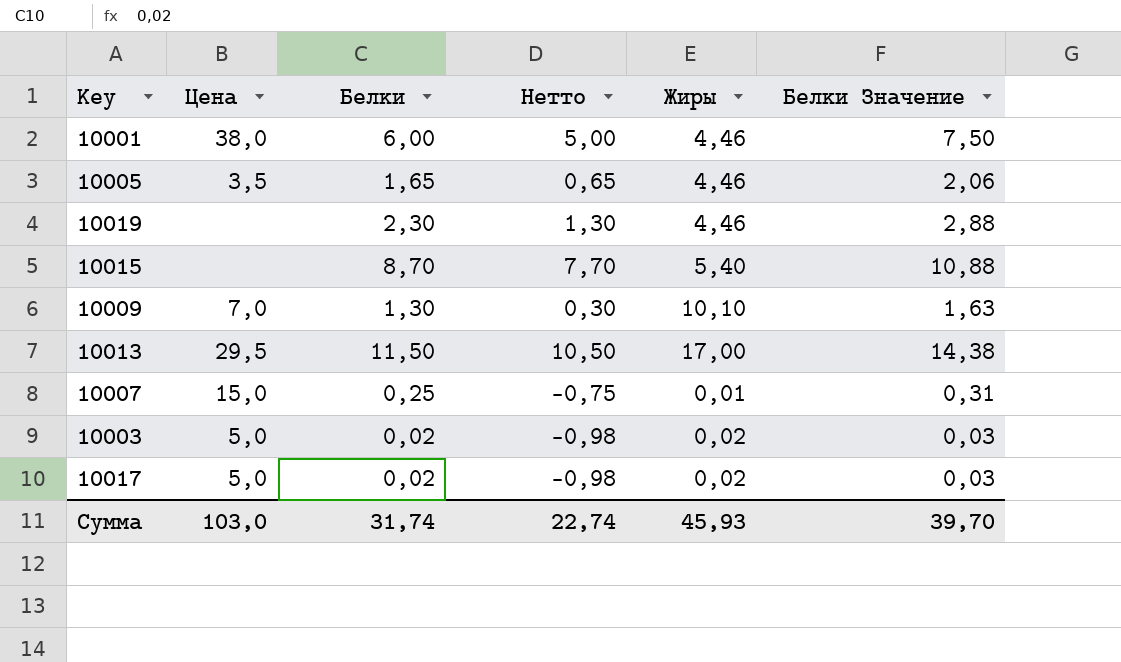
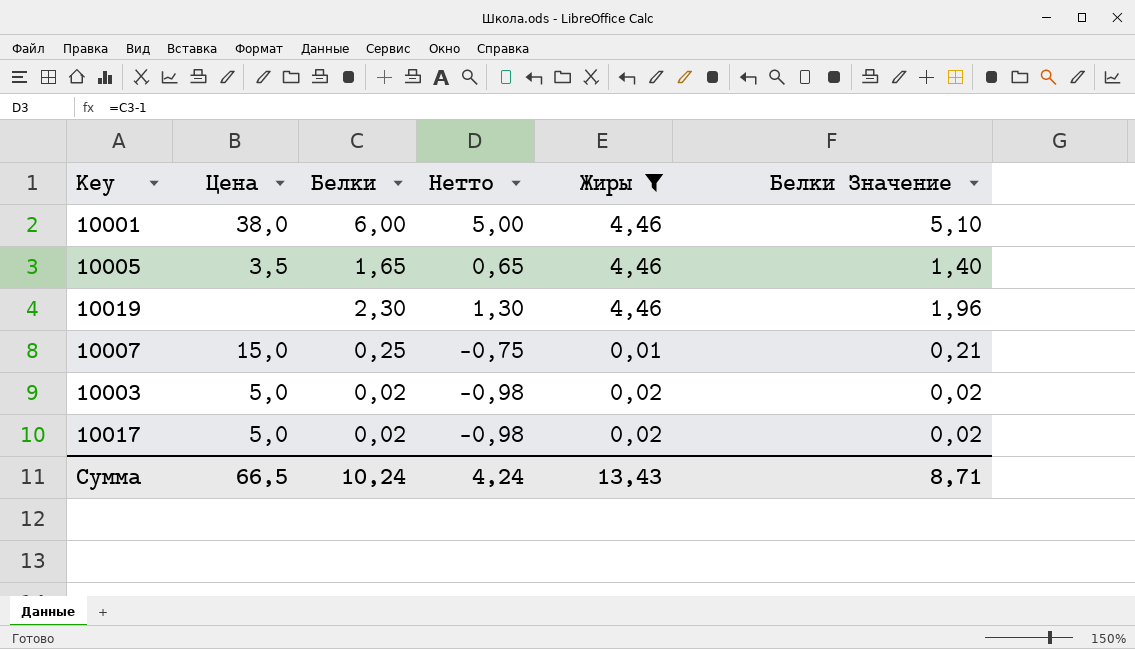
filter: none -> Жиры <= 4,46
column Белки Значение | formula: [Белки] * 1,25 -> [Белки] * 0,85
Сумма | Цена: 103,0 -> 66,5
Сумма | Белки: 31,74 -> 10,24
Сумма | Нетто: 22,74 -> 4,24
Сумма | Жиры: 45,93 -> 13,43
Сумма | Белки Значение: 39,70 -> 8,71

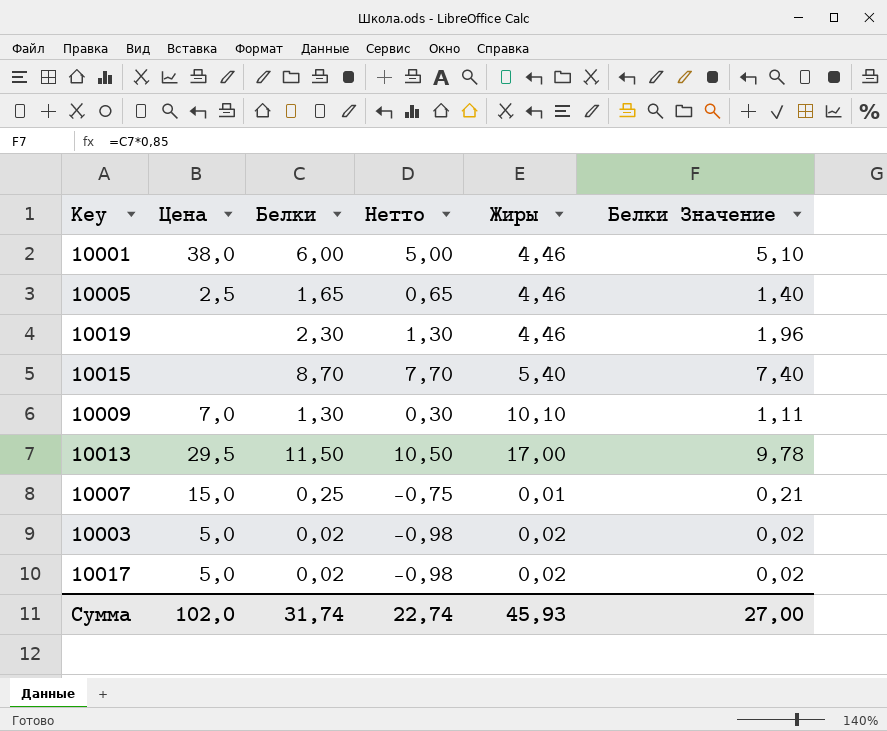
filter: Жиры <= 4,46 -> none
10005 | Цена: 3,5 -> 2,5
Сумма | Цена: 66,5 -> 102,0
Сумма | Белки: 10,24 -> 31,74
Сумма | Нетто: 4,24 -> 22,74
Сумма | Жиры: 13,43 -> 45,93
Сумма | Белки Значение: 8,71 -> 27,00

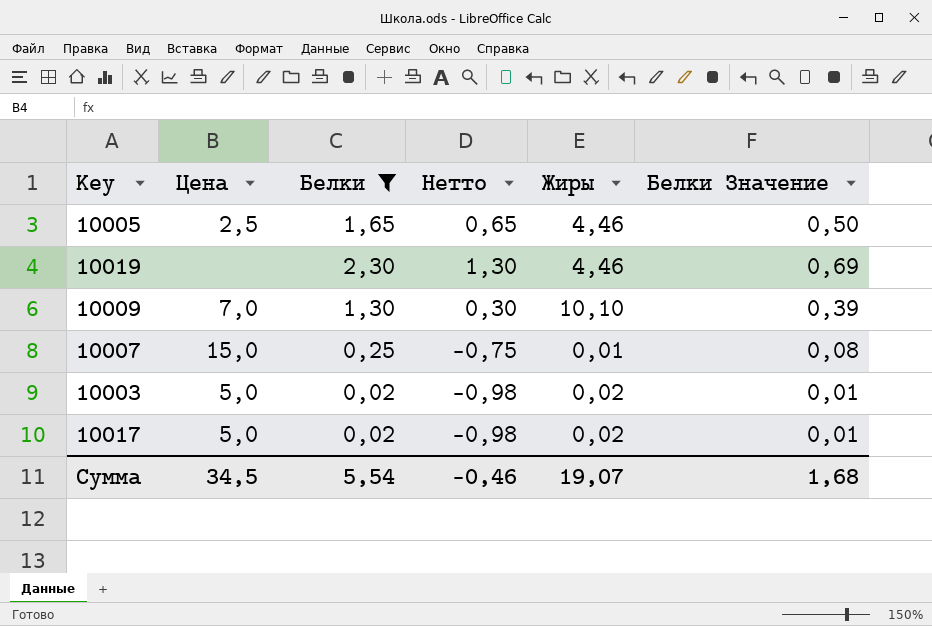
filter: none -> Белки <= 2,30
column Белки Значение | formula: [Белки] * 0,85 -> [Белки] * 0,3
Сумма | Цена: 102,0 -> 34,5
Сумма | Белки: 31,74 -> 5,54
Сумма | Нетто: 22,74 -> -0,46
Сумма | Жиры: 45,93 -> 19,07
Сумма | Белки Значение: 27,00 -> 1,68

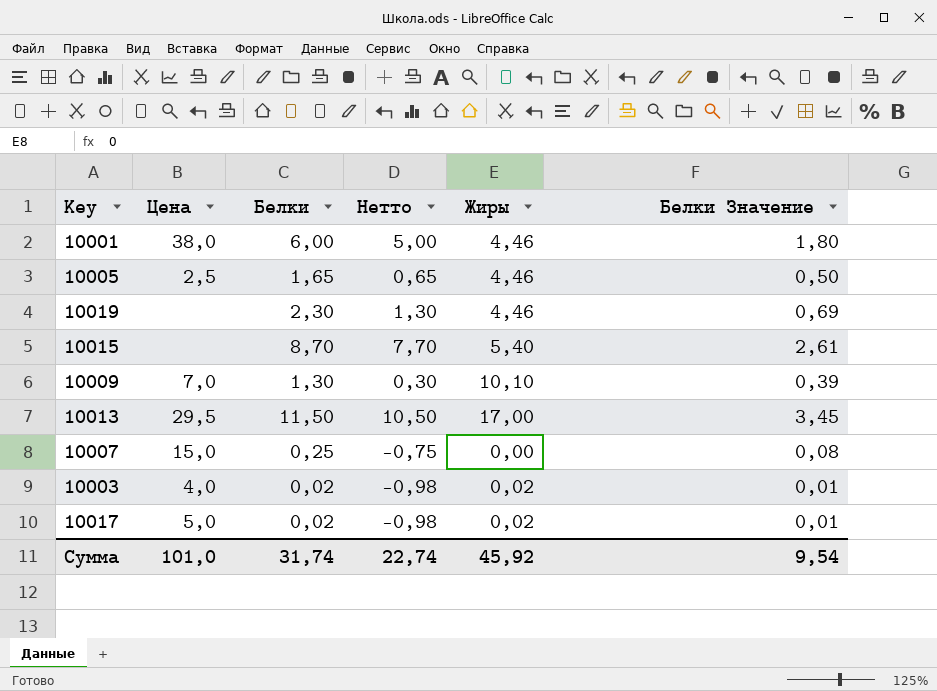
filter: Белки <= 2,30 -> none
10007 | Жиры: 0,01 -> 0,00
10003 | Цена: 5,0 -> 4,0
Сумма | Цена: 34,5 -> 101,0
Сумма | Белки: 5,54 -> 31,74
Сумма | Нетто: -0,46 -> 22,74
Сумма | Жиры: 19,07 -> 45,92
Сумма | Белки Значение: 1,68 -> 9,54

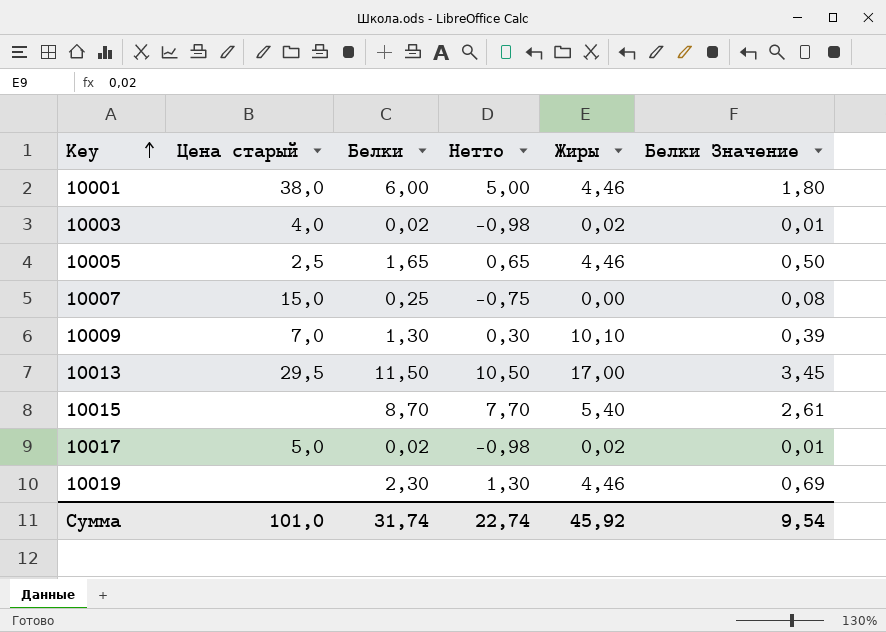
row order: none -> Key ascending
column name: Цена -> Цена старый

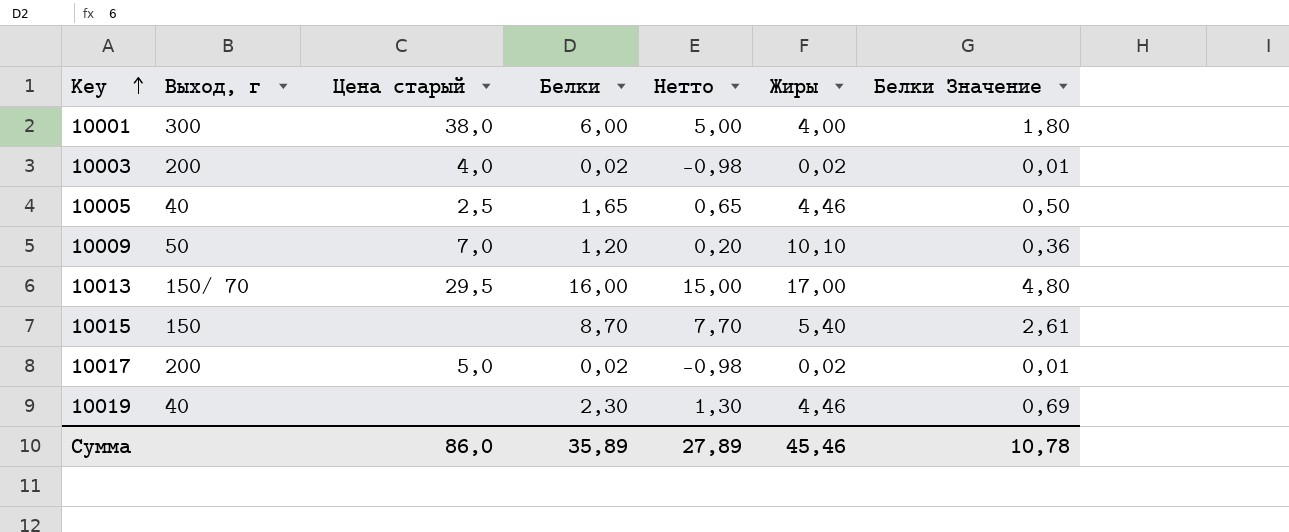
column Выход, г | position: none -> 2
row 10007: 15,0 | 0,25 | -0,75 | 0,00 | 0,08 -> none
10001 | Жиры: 4,46 -> 4,00
10009 | Белки: 1,30 -> 1,20
10009 | Нетто: 0,30 -> 0,20
10009 | Белки Значение: 0,39 -> 0,36
10013 | Белки: 11,50 -> 16,00
10013 | Нетто: 10,50 -> 15,00
10013 | Белки Значение: 3,45 -> 4,80
Сумма | Цена старый: 101,0 -> 86,0
Сумма | Белки: 31,74 -> 35,89
Сумма | Нетто: 22,74 -> 27,89
Сумма | Жиры: 45,92 -> 45,46
Сумма | Белки Значение: 9,54 -> 10,78

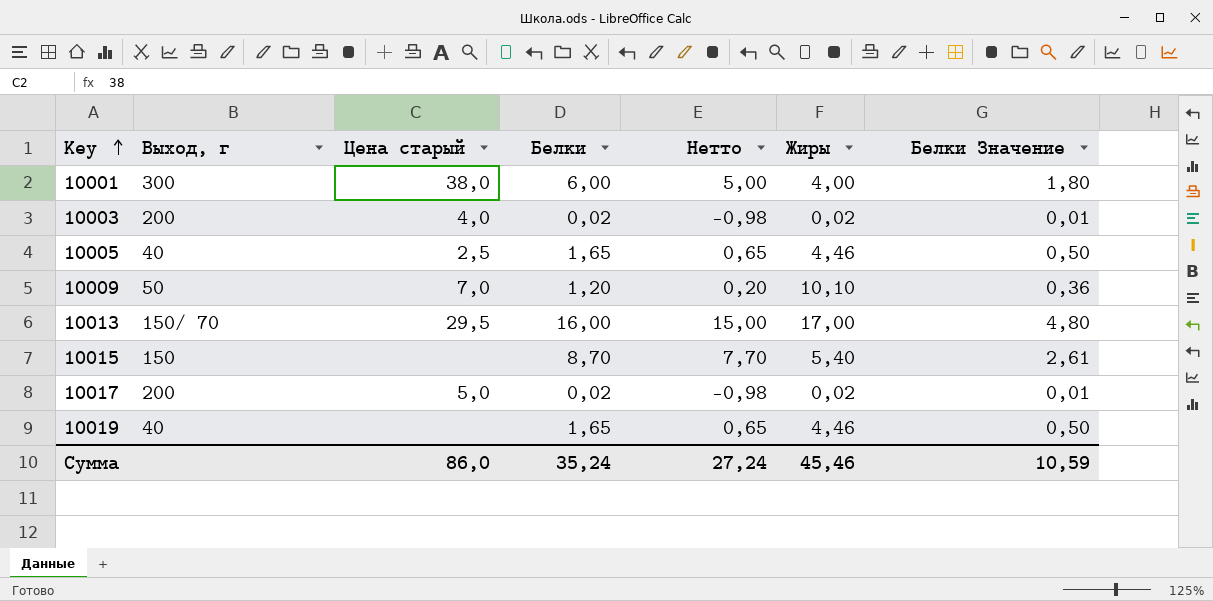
10019 | Белки: 2,30 -> 1,65
10019 | Нетто: 1,30 -> 0,65
10019 | Белки Значение: 0,69 -> 0,50
Сумма | Белки: 35,89 -> 35,24
Сумма | Нетто: 27,89 -> 27,24
Сумма | Белки Значение: 10,78 -> 10,59

